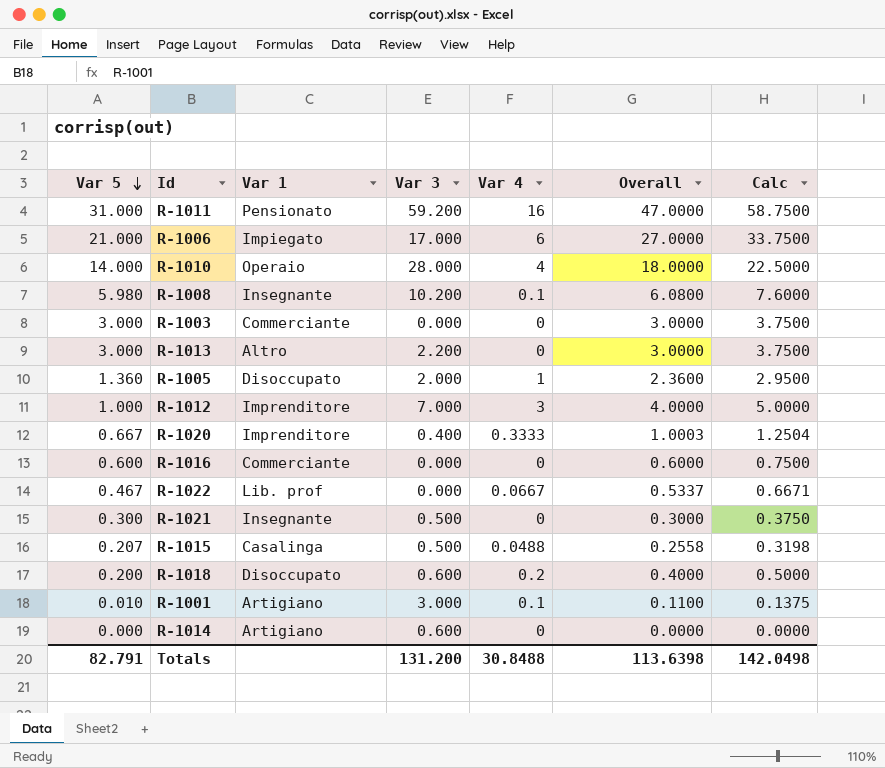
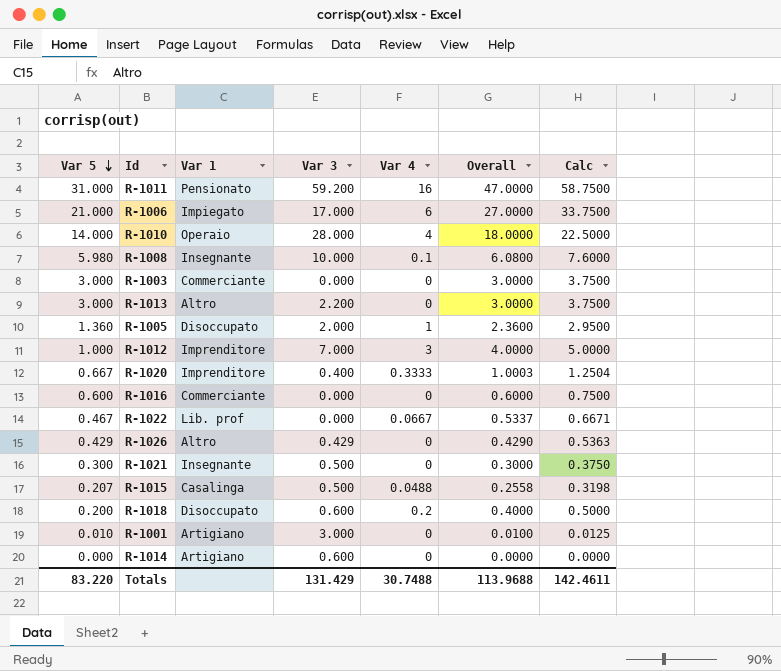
R-1008 | Var 3: 10.200 -> 10.000
row R-1026: none -> 0.429 | Altro | 0.429 | 0 | 0.4290 | 0.5363
R-1001 | Var 4: 0.1 -> 0
R-1001 | Overall: 0.1100 -> 0.0100
R-1001 | Calc: 0.1375 -> 0.0125
Totals | Var 5: 82.791 -> 83.220
Totals | Var 3: 131.200 -> 131.429
Totals | Var 4: 30.8488 -> 30.7488
Totals | Overall: 113.6398 -> 113.9688
Totals | Calc: 142.0498 -> 142.4611

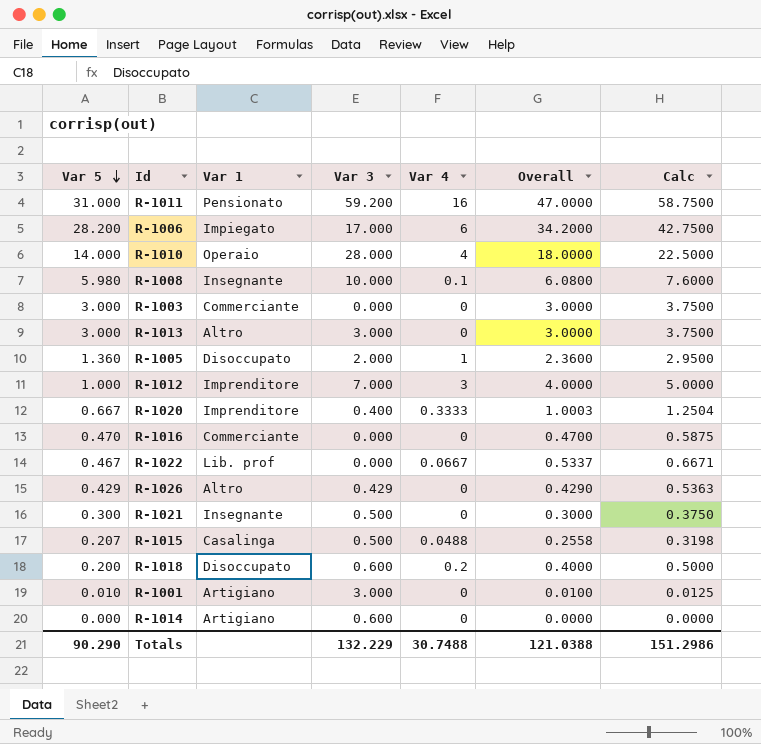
R-1006 | Var 5: 21.000 -> 28.200
R-1006 | Overall: 27.0000 -> 34.2000
R-1006 | Calc: 33.7500 -> 42.7500
R-1013 | Var 3: 2.200 -> 3.000
R-1016 | Var 5: 0.600 -> 0.470
R-1016 | Overall: 0.6000 -> 0.4700
R-1016 | Calc: 0.7500 -> 0.5875
Totals | Var 5: 83.220 -> 90.290
Totals | Var 3: 131.429 -> 132.229
Totals | Overall: 113.9688 -> 121.0388
Totals | Calc: 142.4611 -> 151.2986

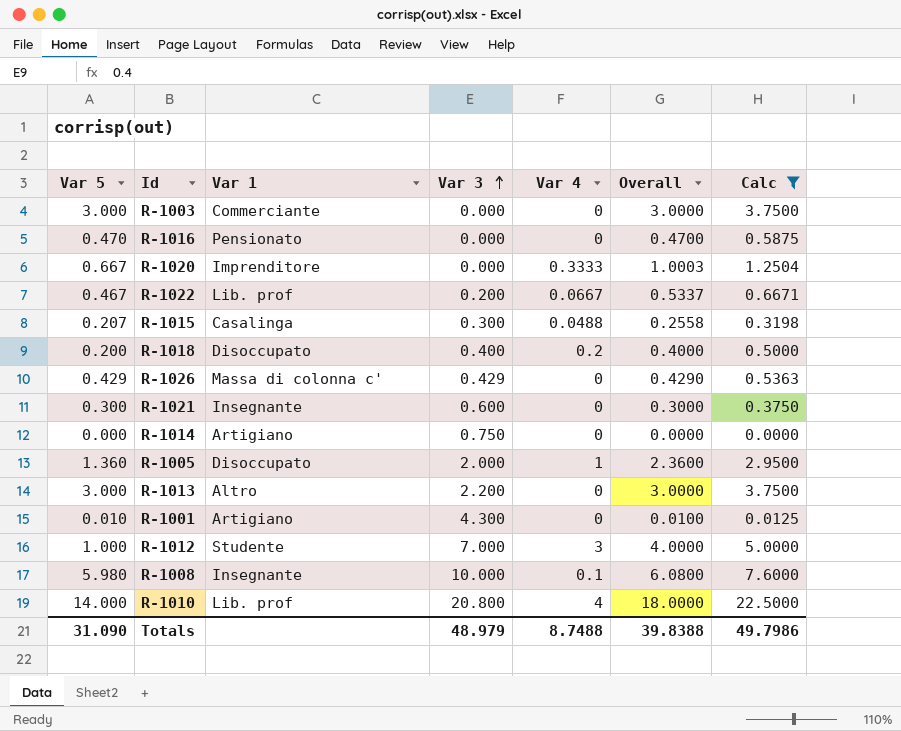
filter: none -> Calc <= 22.5000
row order: Var 5 descending -> Var 3 ascending
R-1016 | Var 1: Commerciante -> Pensionato
R-1020 | Var 3: 0.400 -> 0.000
R-1022 | Var 3: 0.000 -> 0.200
R-1015 | Var 3: 0.500 -> 0.300
R-1018 | Var 3: 0.600 -> 0.400
R-1026 | Var 1: Altro -> Massa di colonna c'
R-1021 | Var 3: 0.500 -> 0.600
R-1014 | Var 3: 0.600 -> 0.750
R-1013 | Var 3: 3.000 -> 2.200
R-1001 | Var 3: 3.000 -> 4.300
R-1012 | Var 1: Imprenditore -> Studente
R-1010 | Var 1: Operaio -> Lib. prof
R-1010 | Var 3: 28.000 -> 20.800
Totals | Var 5: 90.290 -> 31.090
Totals | Var 3: 132.229 -> 48.979
Totals | Var 4: 30.7488 -> 8.7488
Totals | Overall: 121.0388 -> 39.8388
Totals | Calc: 151.2986 -> 49.7986

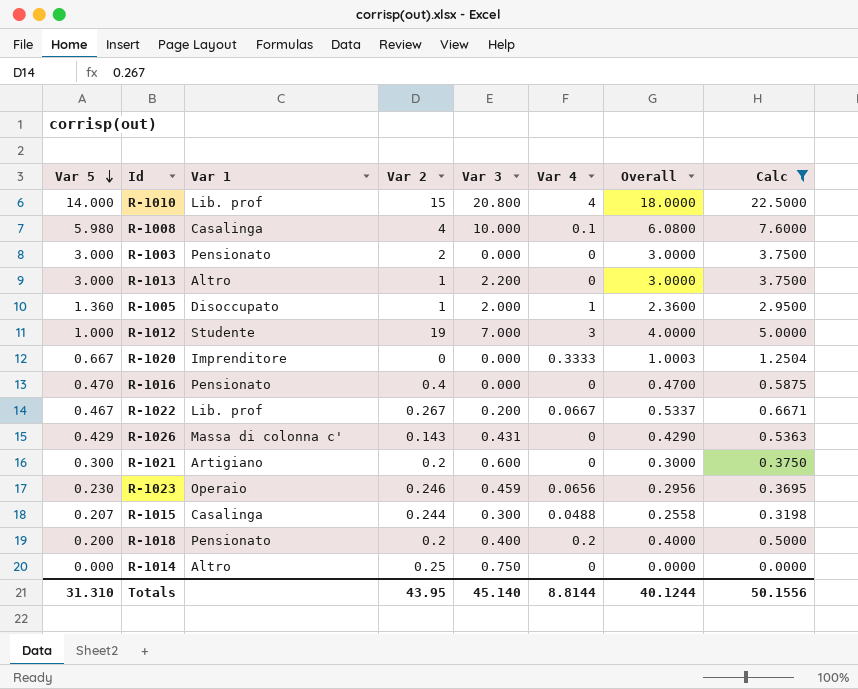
row order: Var 3 ascending -> Var 5 descending
column Var 2 | position: none -> 4
row R-1001: 0.010 | Artigiano | 4.300 | 0 | 0.0100 | 0.0125 -> none
R-1008 | Var 1: Insegnante -> Casalinga
R-1003 | Var 1: Commerciante -> Pensionato
R-1026 | Var 3: 0.429 -> 0.431
R-1021 | Var 1: Insegnante -> Artigiano
row R-1023: none -> 0.230 | Operaio | 0.246 | 0.459 | 0.0656 | 0.2956 | 0.3695
R-1018 | Var 1: Disoccupato -> Pensionato
R-1014 | Var 1: Artigiano -> Altro
Totals | Var 5: 31.090 -> 31.310
Totals | Var 3: 48.979 -> 45.140
Totals | Var 4: 8.7488 -> 8.8144
Totals | Overall: 39.8388 -> 40.1244
Totals | Calc: 49.7986 -> 50.1556

